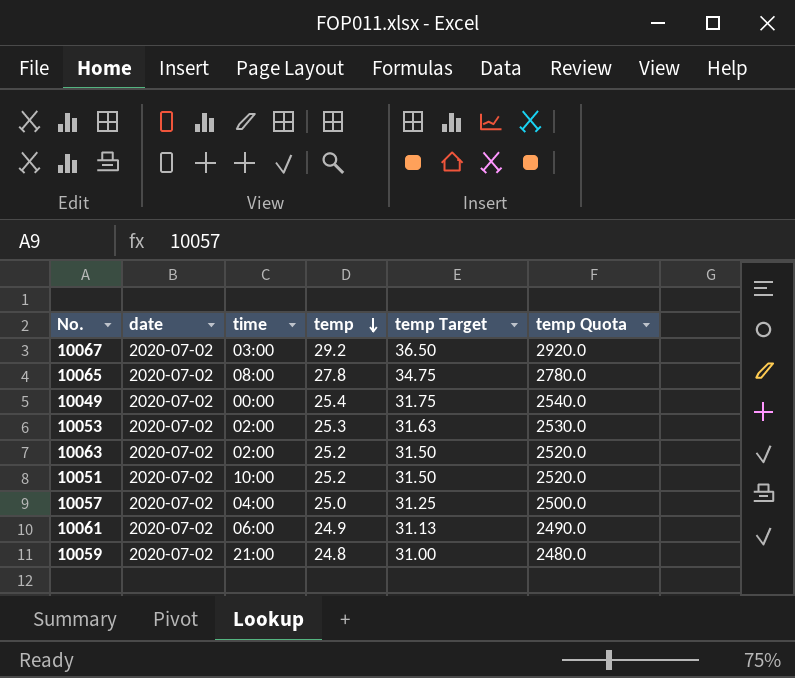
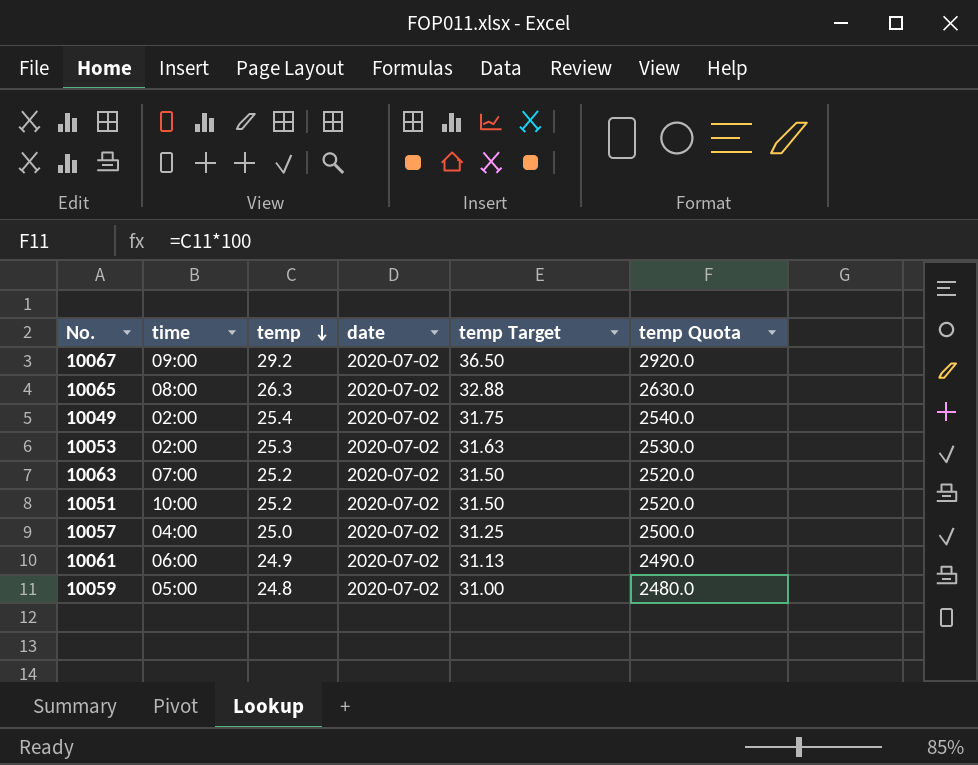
column date | position: 2 -> 4
10067 | time: 03:00 -> 09:00
10065 | temp: 27.8 -> 26.3
10065 | temp Target: 34.75 -> 32.88
10065 | temp Quota: 2780.0 -> 2630.0
10049 | time: 00:00 -> 02:00
10063 | time: 02:00 -> 07:00
10059 | time: 21:00 -> 05:00

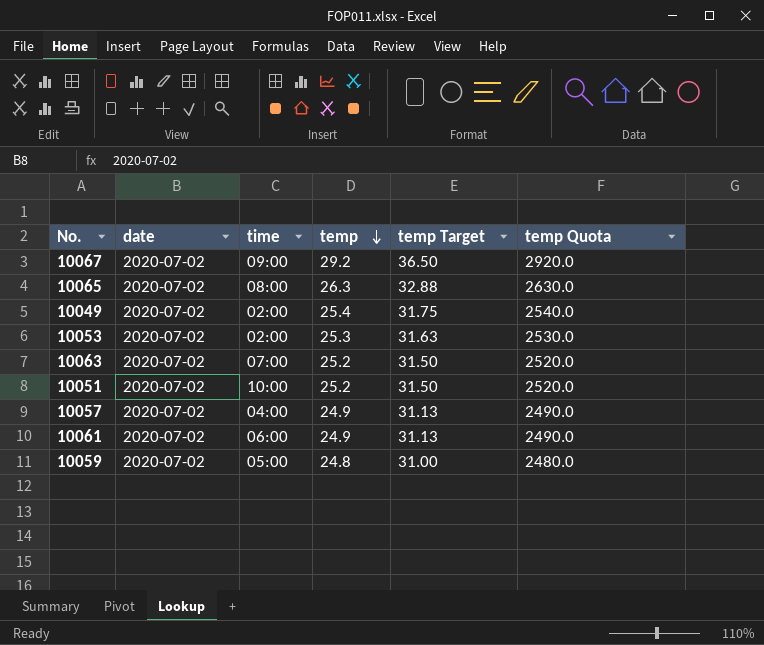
column date | position: 4 -> 2
10057 | temp: 25.0 -> 24.9
10057 | temp Target: 31.25 -> 31.13
10057 | temp Quota: 2500.0 -> 2490.0

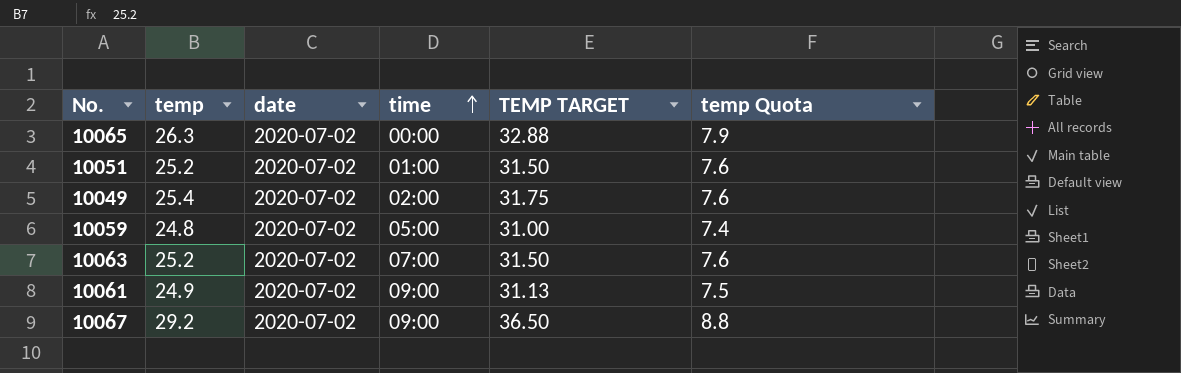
row order: temp descending -> time ascending
column temp | position: 4 -> 2
column name: temp Target -> TEMP TARGET
column temp Quota | formula: [temp] * 100 -> [temp] * 0.3
row 10053: 2020-07-02 | 02:00 | 25.3 | 31.63 | 2530.0 -> none
row 10057: 2020-07-02 | 04:00 | 24.9 | 31.13 | 2490.0 -> none
10065 | time: 08:00 -> 00:00
10051 | time: 10:00 -> 01:00
10061 | time: 06:00 -> 09:00

